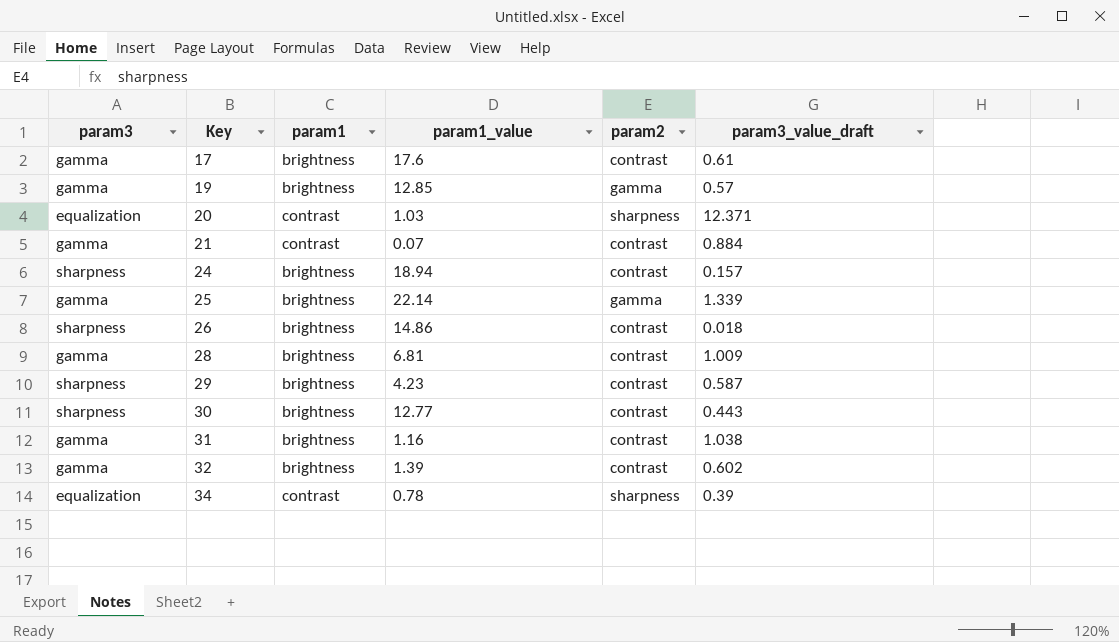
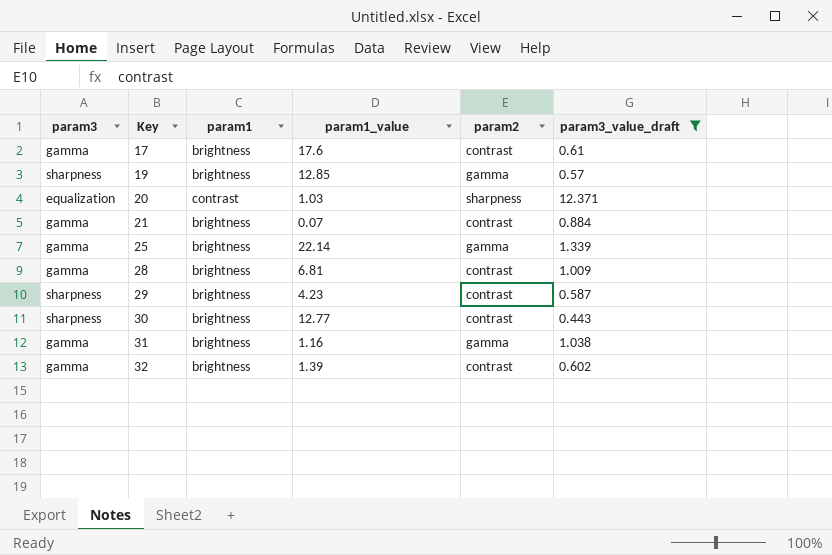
filter: none -> param3_value_draft >= 0.443
19 | param3: gamma -> sharpness
21 | param1: contrast -> brightness
31 | param2: contrast -> gamma

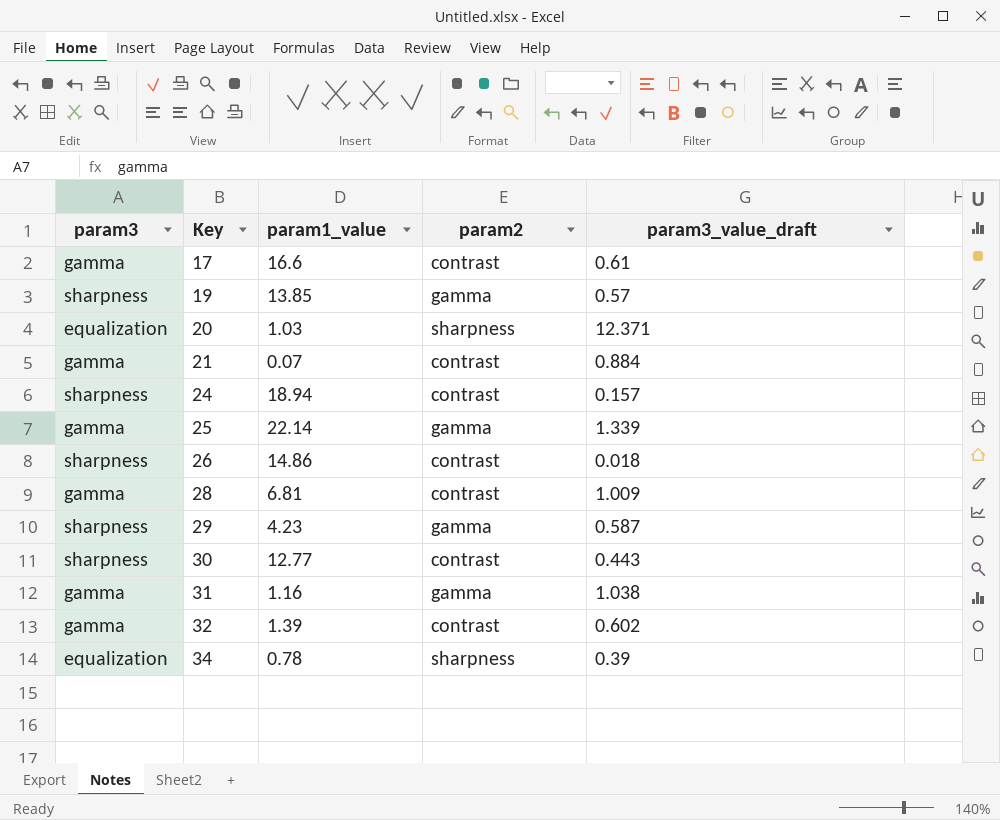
filter: param3_value_draft >= 0.443 -> none
column param1 | position: 3 -> none
17 | param1_value: 17.6 -> 16.6
19 | param1_value: 12.85 -> 13.85
29 | param2: contrast -> gamma

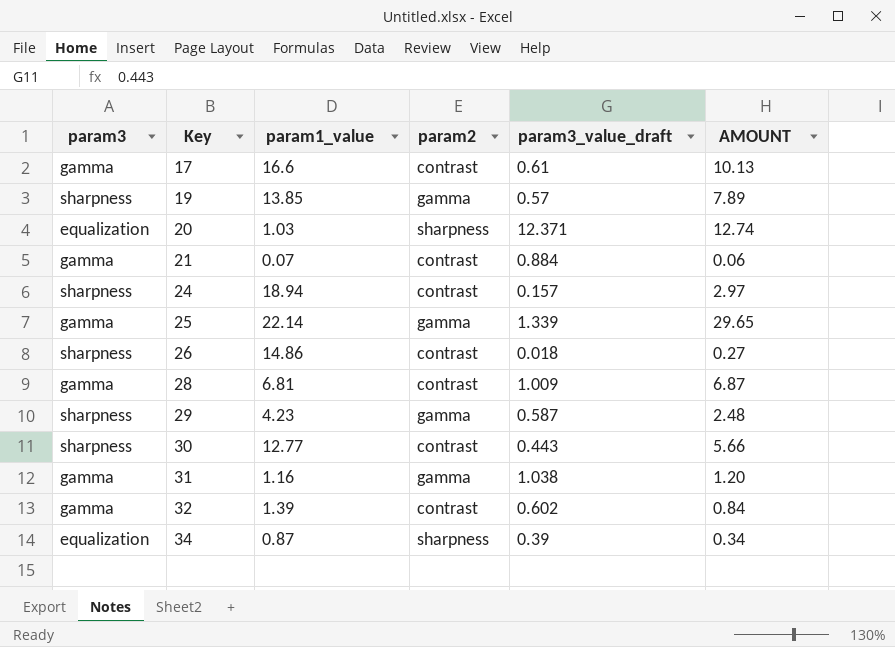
column AMOUNT | formula: none -> [param1_value] * [param3_value_draft]
34 | param1_value: 0.78 -> 0.87

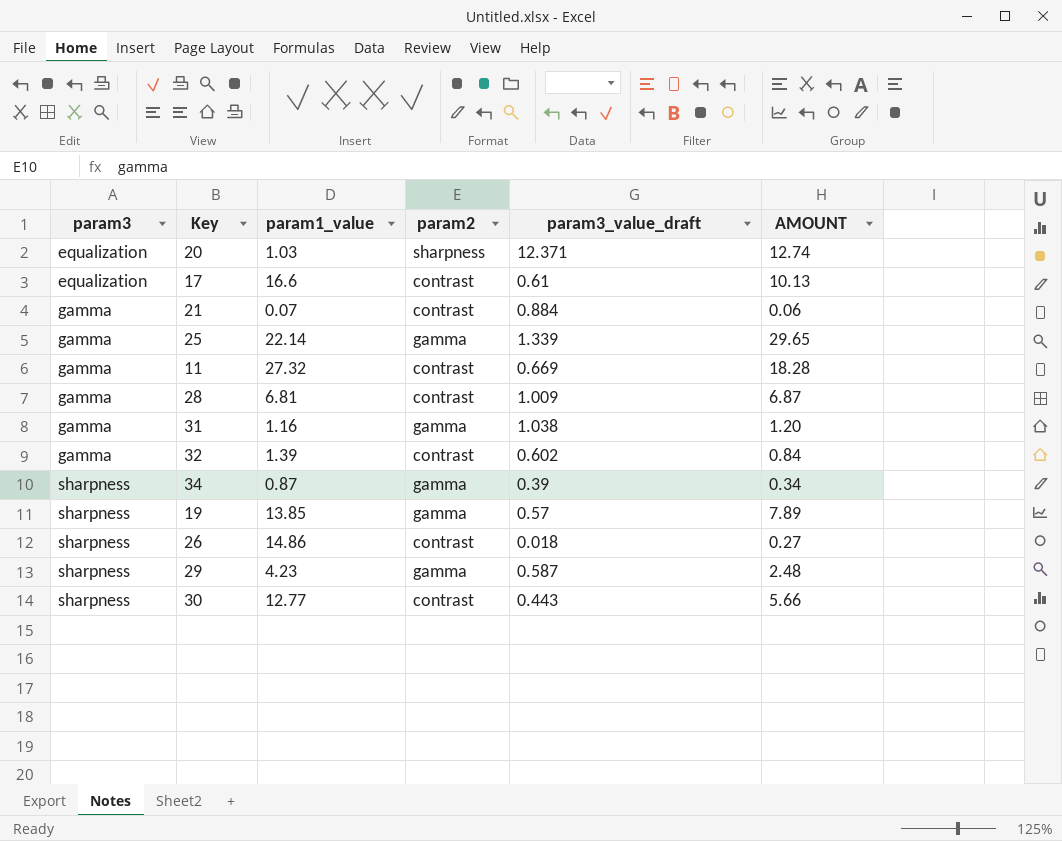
row order: Key ascending -> param3 ascending
row 24: sharpness | 18.94 | contrast | 0.157 | 2.97 -> none
17 | param3: gamma -> equalization
row 11: none -> gamma | 27.32 | contrast | 0.669 | 18.28
34 | param3: equalization -> sharpness
34 | param2: sharpness -> gamma

